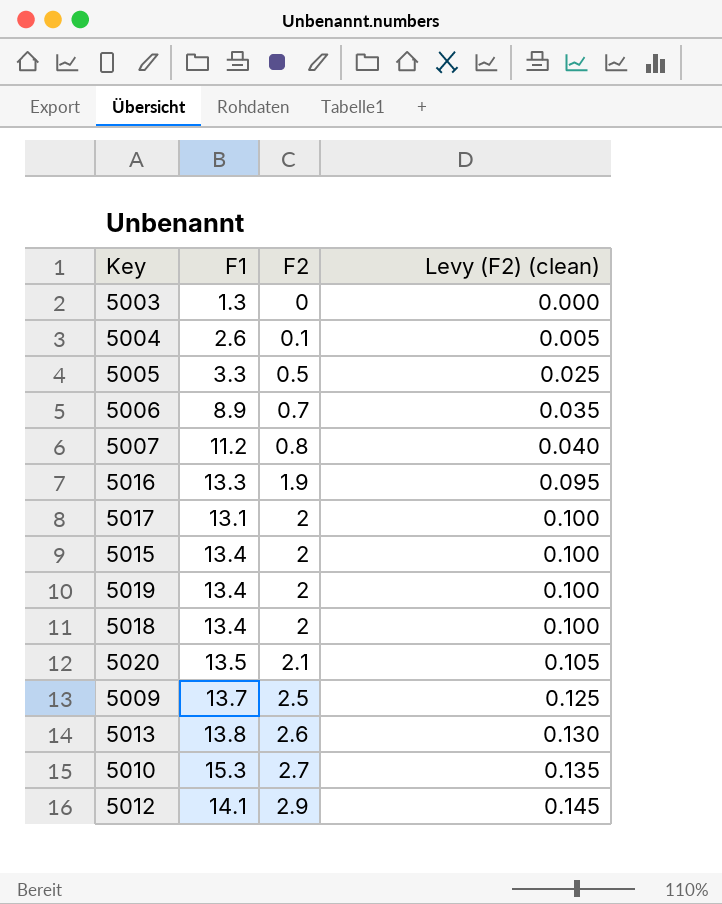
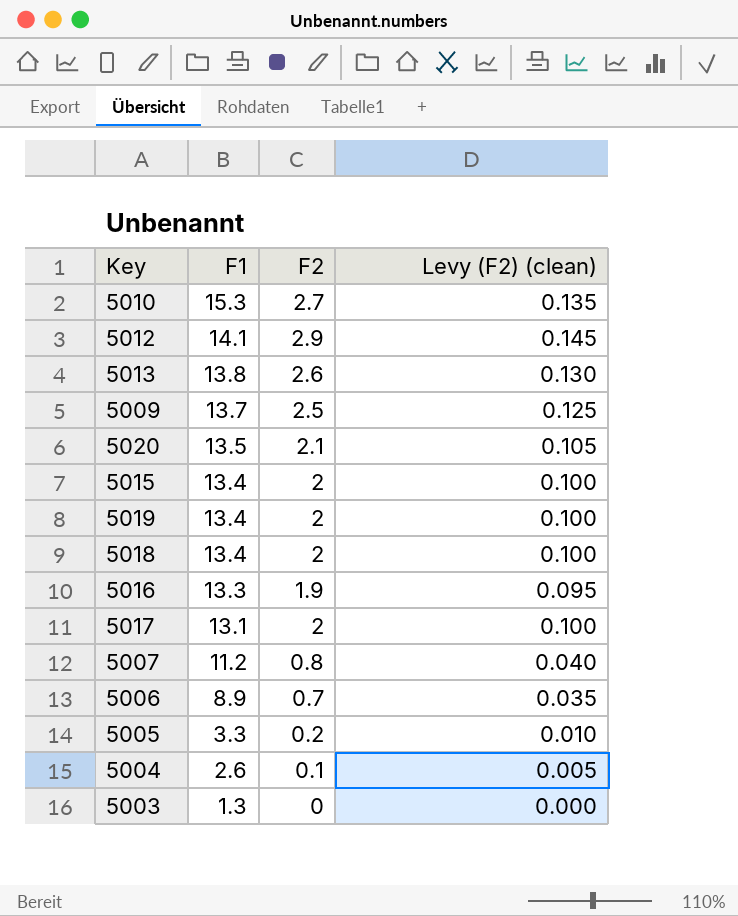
row order: F2 ascending -> F1 descending
5005 | F2: 0.5 -> 0.2
5005 | Levy (F2) (clean): 0.025 -> 0.010

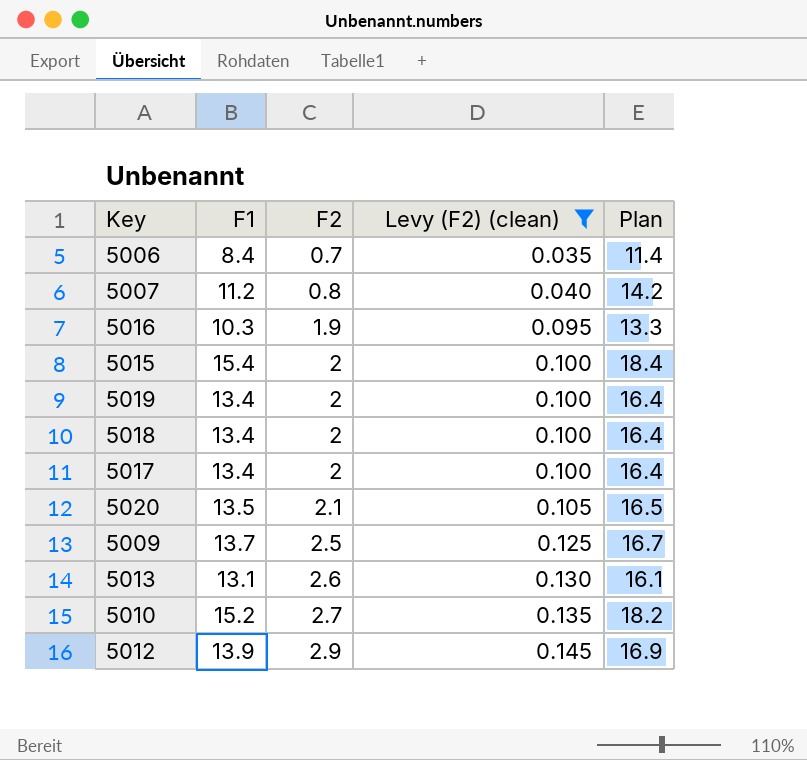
filter: none -> Levy (F2) (clean) >= 0.035
row order: F1 descending -> F2 ascending
column Plan | formula: none -> [F1] + 3
5006 | F1: 8.9 -> 8.4
5016 | F1: 13.3 -> 10.3
5015 | F1: 13.4 -> 15.4
5017 | F1: 13.1 -> 13.4
5013 | F1: 13.8 -> 13.1
5010 | F1: 15.3 -> 15.2
5012 | F1: 14.1 -> 13.9

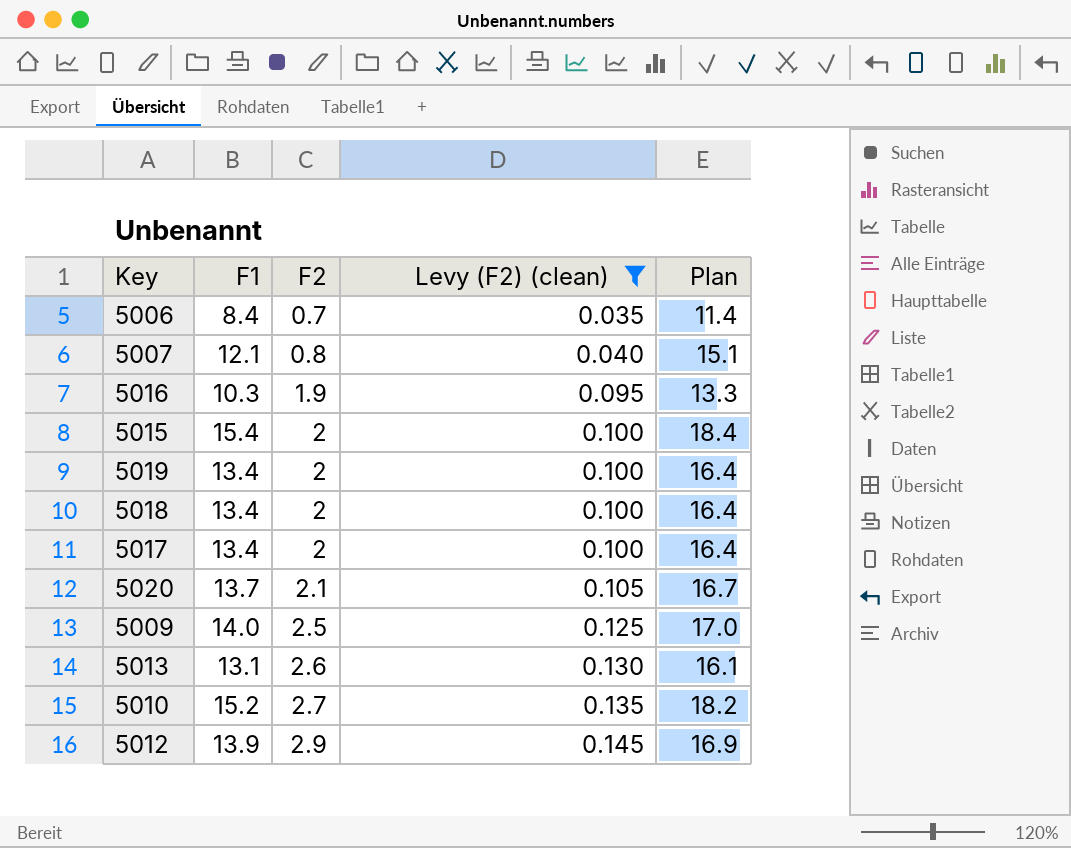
5007 | F1: 11.2 -> 12.1
5007 | Plan: 14.2 -> 15.1
5020 | F1: 13.5 -> 13.7
5020 | Plan: 16.5 -> 16.7
5009 | F1: 13.7 -> 14.0
5009 | Plan: 16.7 -> 17.0

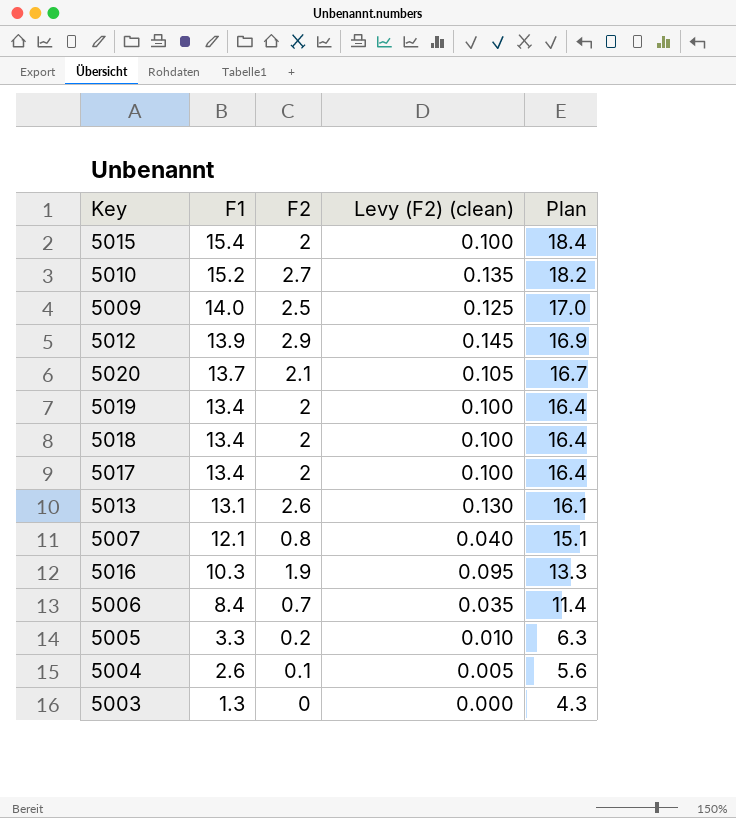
filter: Levy (F2) (clean) >= 0.035 -> none
row order: F2 ascending -> F1 descending

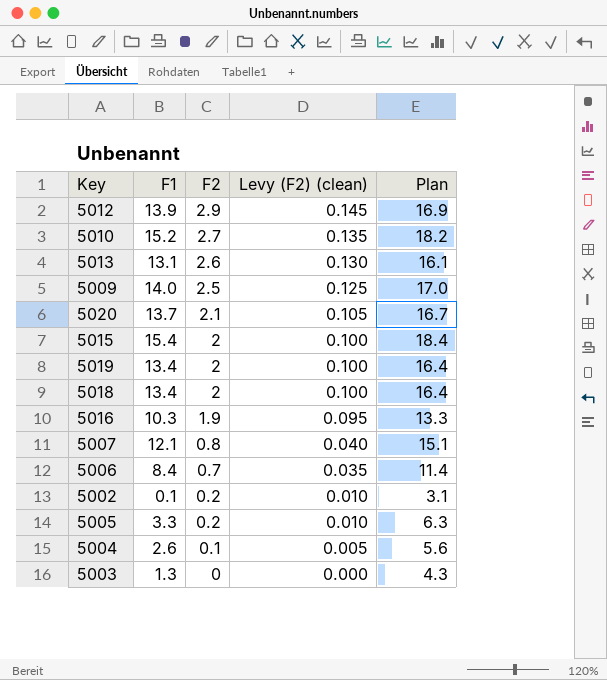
row order: F1 descending -> F2 descending
row 5017: 13.4 | 2 | 0.100 | 16.4 -> none
row 5002: none -> 0.1 | 0.2 | 0.010 | 3.1

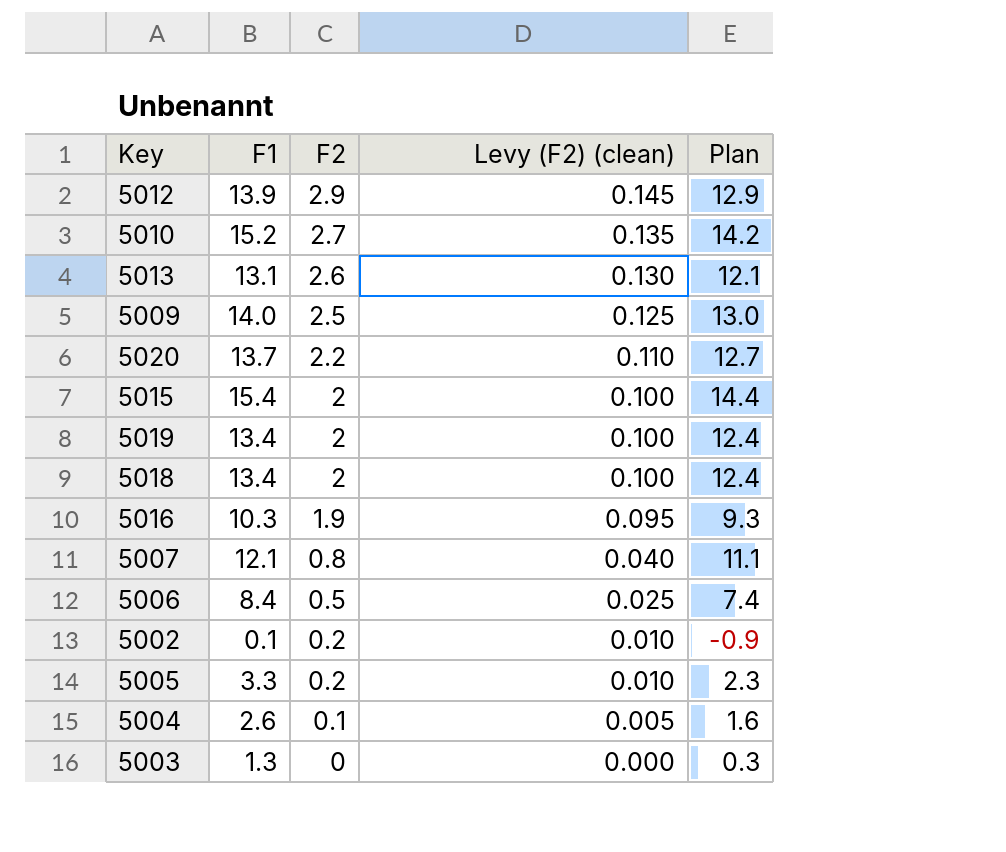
column Plan | formula: [F1] + 3 -> [F1] - 1
5020 | F2: 2.1 -> 2.2
5020 | Levy (F2) (clean): 0.105 -> 0.110
5006 | F2: 0.7 -> 0.5
5006 | Levy (F2) (clean): 0.035 -> 0.025

